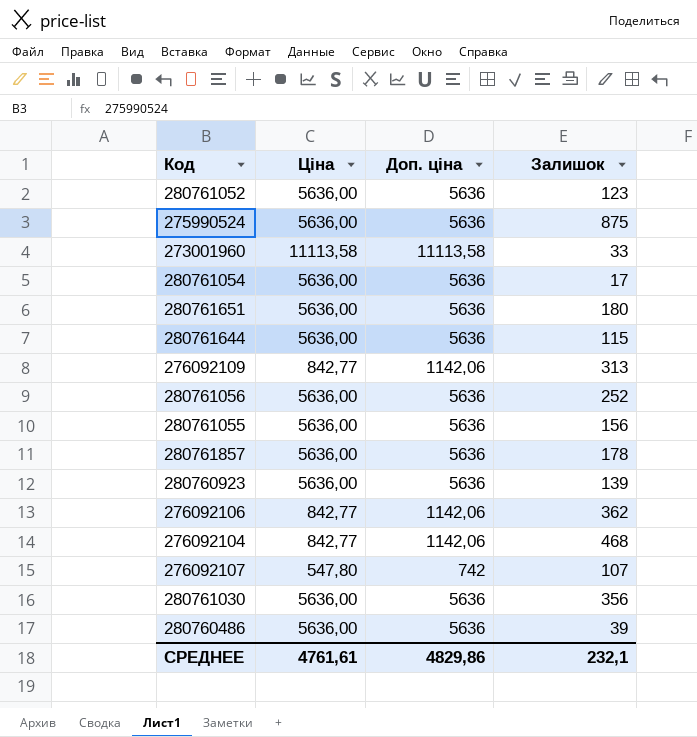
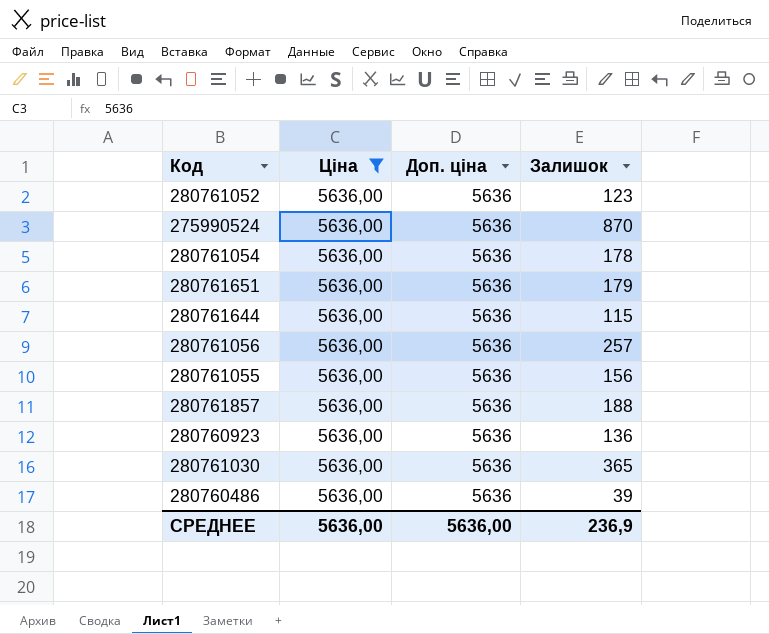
filter: none -> Ціна = 5636,00
275990524 | Залишок: 875 -> 870
280761054 | Залишок: 17 -> 178
280761651 | Залишок: 180 -> 179
280761056 | Залишок: 252 -> 257
280761857 | Залишок: 178 -> 188
280760923 | Залишок: 139 -> 136
280761030 | Залишок: 356 -> 365
СРЕДНЕЕ | Ціна: 4761,61 -> 5636,00
СРЕДНЕЕ | Доп. ціна: 4829,86 -> 5636,00
СРЕДНЕЕ | Залишок: 232,1 -> 236,9

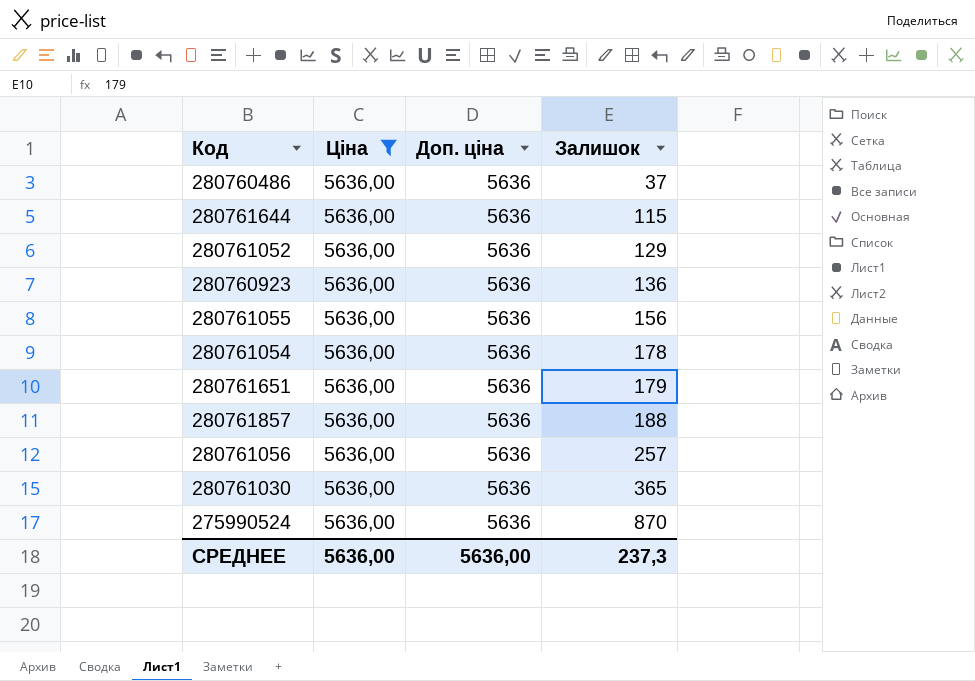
row order: none -> Залишок ascending
280760486 | Залишок: 39 -> 37
280761052 | Залишок: 123 -> 129
СРЕДНЕЕ | Залишок: 236,9 -> 237,3

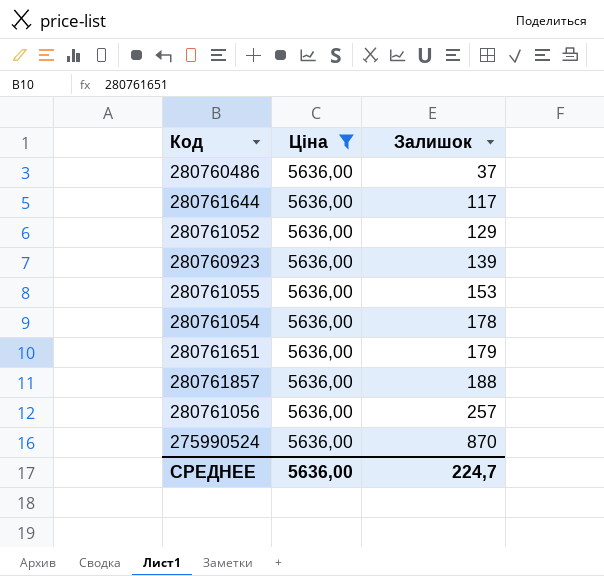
column Доп. ціна | position: 3 -> none
row 280761030: 5636,00 | 5636 | 365 -> none
280761644 | Залишок: 115 -> 117
280760923 | Залишок: 136 -> 139
280761055 | Залишок: 156 -> 153
СРЕДНЕЕ | Залишок: 237,3 -> 224,7

